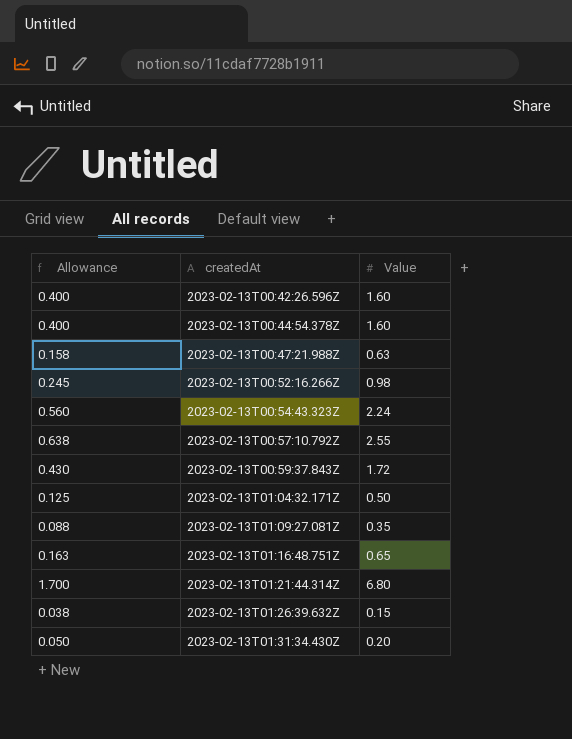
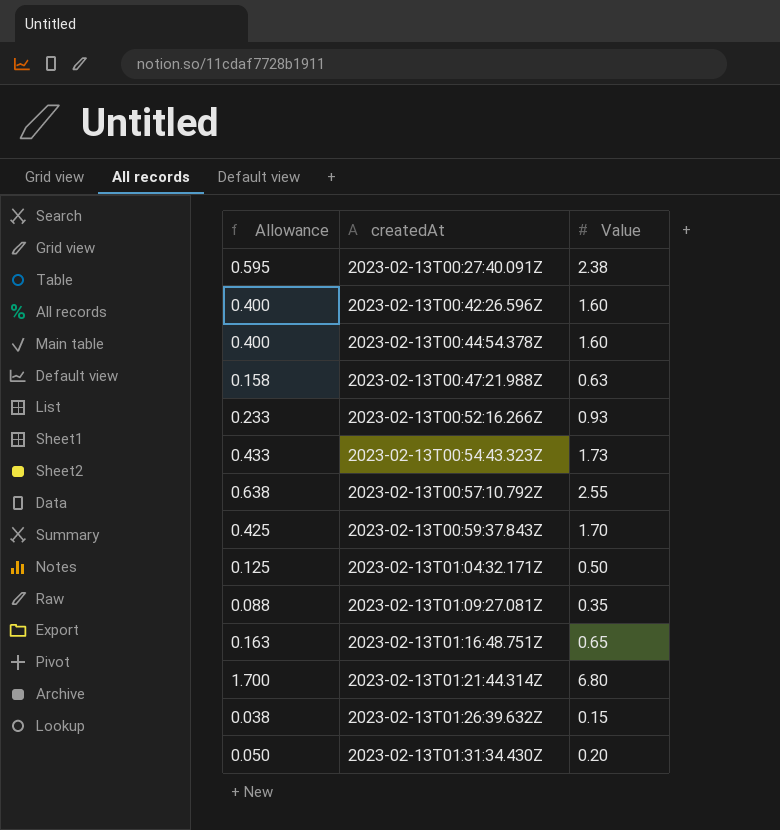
row 2023-02-13T00:27:40.091Z: none -> 0.595 | 2.38
2023-02-13T00:52:16.266Z | Allowance: 0.245 -> 0.233
2023-02-13T00:52:16.266Z | Value: 0.98 -> 0.93
2023-02-13T00:54:43.323Z | Allowance: 0.560 -> 0.433
2023-02-13T00:54:43.323Z | Value: 2.24 -> 1.73
2023-02-13T00:59:37.843Z | Allowance: 0.430 -> 0.425
2023-02-13T00:59:37.843Z | Value: 1.72 -> 1.70

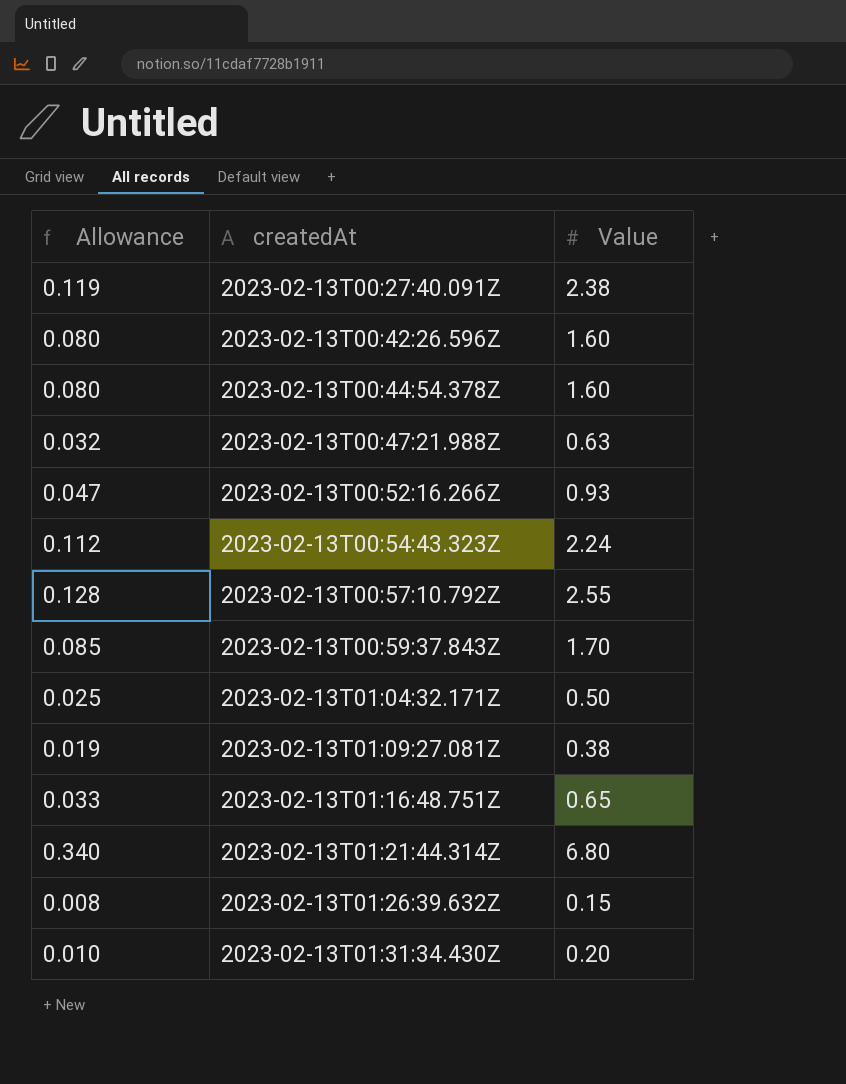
column Allowance | formula: [Value] * 0.25 -> [Value] * 0.05
2023-02-13T00:54:43.323Z | Value: 1.73 -> 2.24
2023-02-13T01:09:27.081Z | Value: 0.35 -> 0.38

